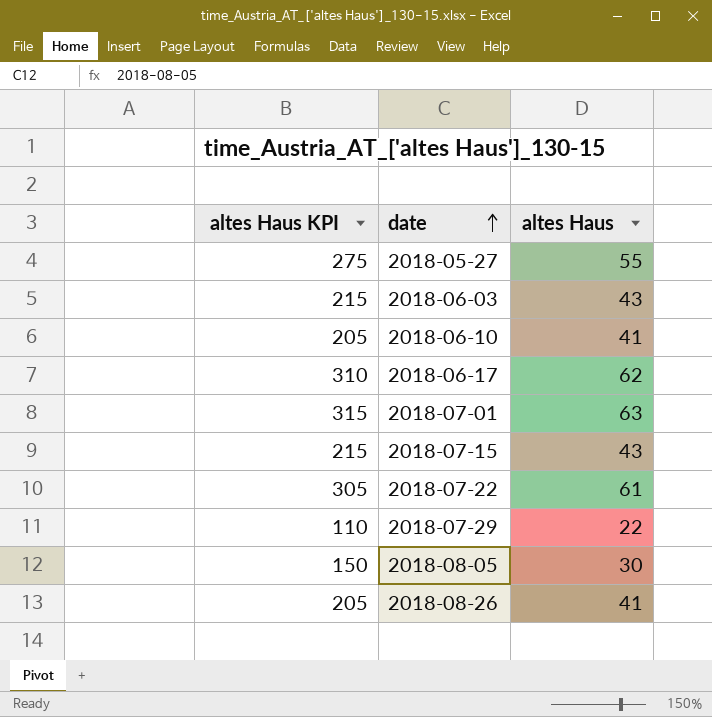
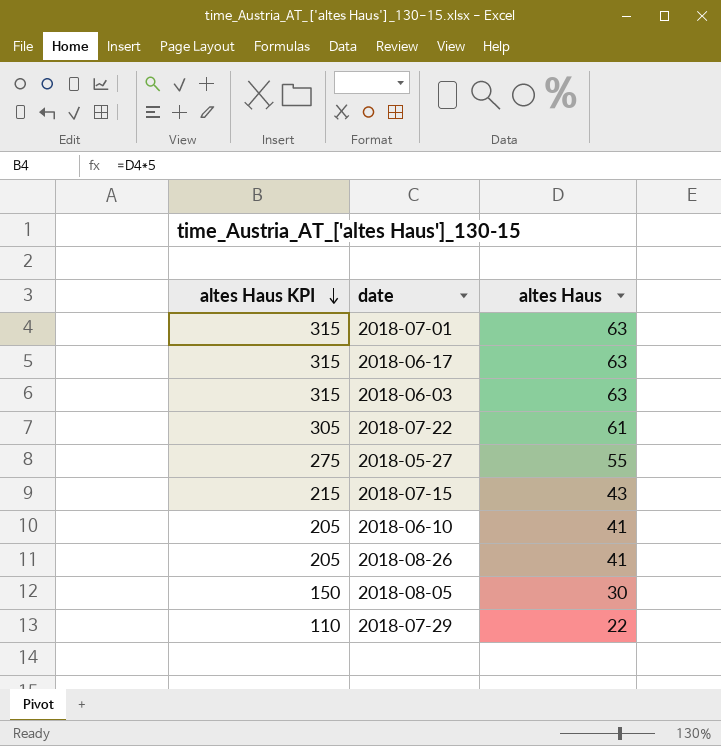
row order: date ascending -> altes Haus KPI descending
2018-06-17 | altes Haus KPI: 310 -> 315
2018-06-17 | altes Haus: 62 -> 63
2018-06-03 | altes Haus KPI: 215 -> 315
2018-06-03 | altes Haus: 43 -> 63

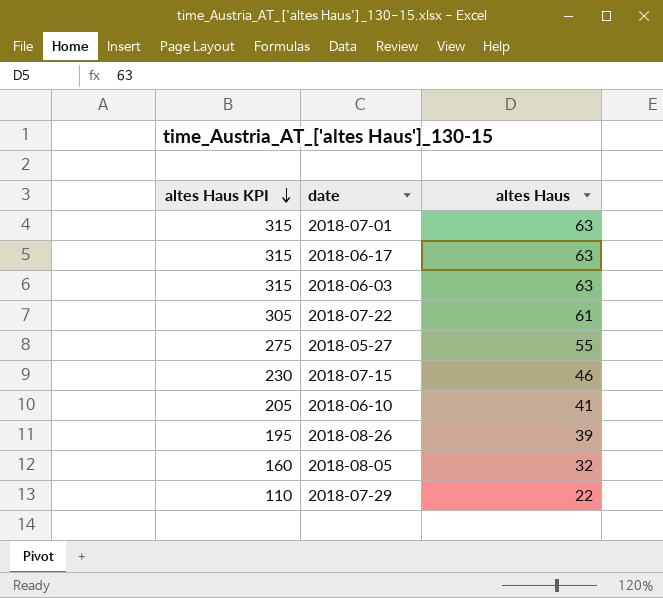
2018-07-15 | altes Haus KPI: 215 -> 230
2018-07-15 | altes Haus: 43 -> 46
2018-08-26 | altes Haus KPI: 205 -> 195
2018-08-26 | altes Haus: 41 -> 39
2018-08-05 | altes Haus KPI: 150 -> 160
2018-08-05 | altes Haus: 30 -> 32

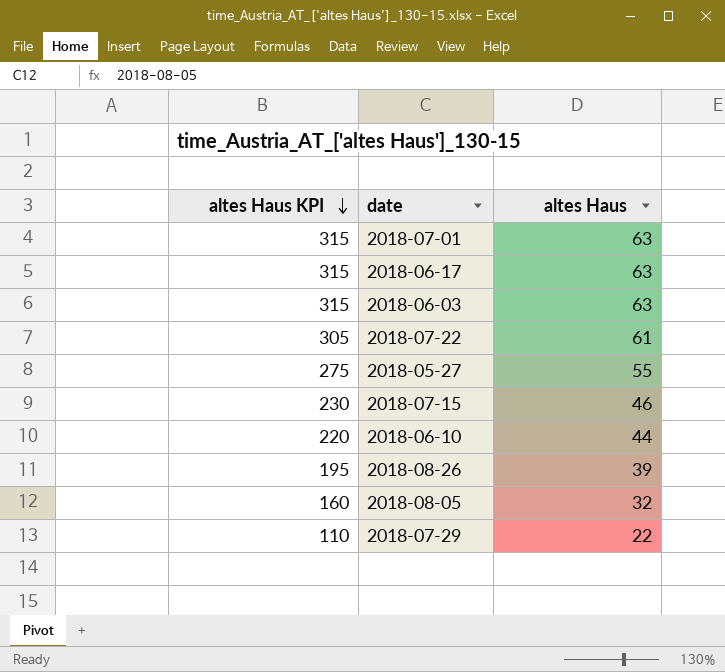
2018-06-10 | altes Haus KPI: 205 -> 220
2018-06-10 | altes Haus: 41 -> 44

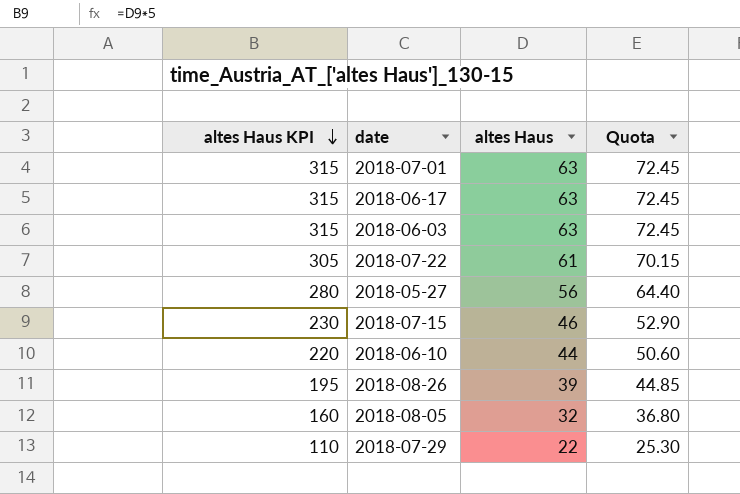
column Quota | formula: none -> [altes Haus] * 1.15
2018-05-27 | altes Haus KPI: 275 -> 280
2018-05-27 | altes Haus: 55 -> 56

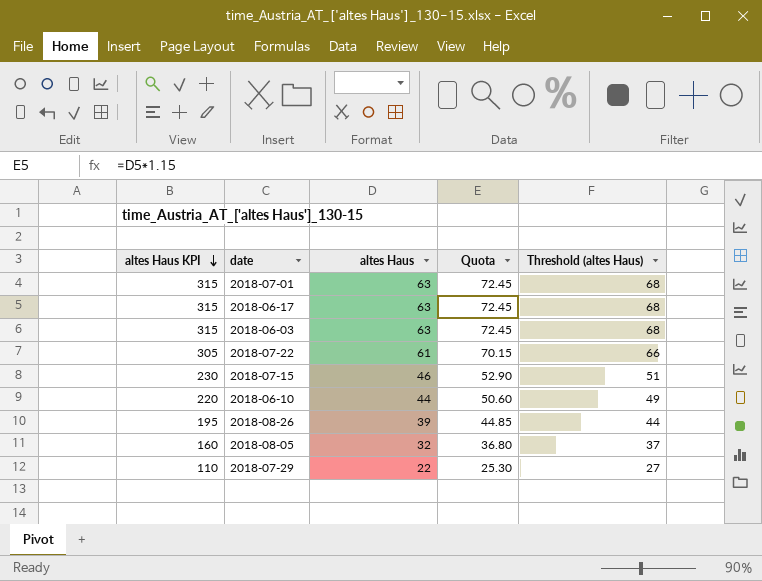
column Threshold (altes Haus) | formula: none -> [altes Haus] + 5
row 2018-05-27: 280 | 56 | 64.40 -> none

